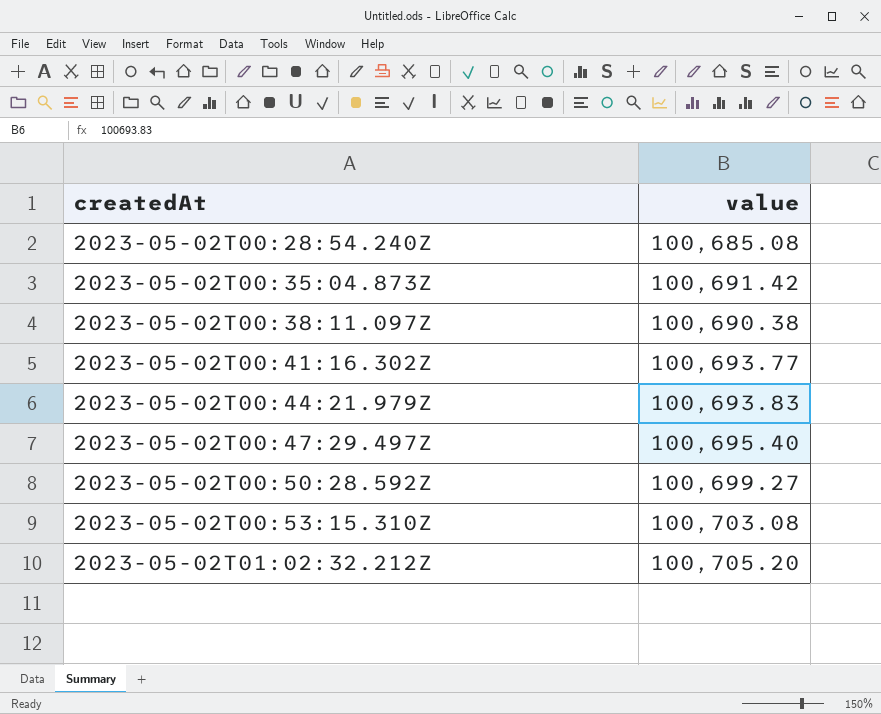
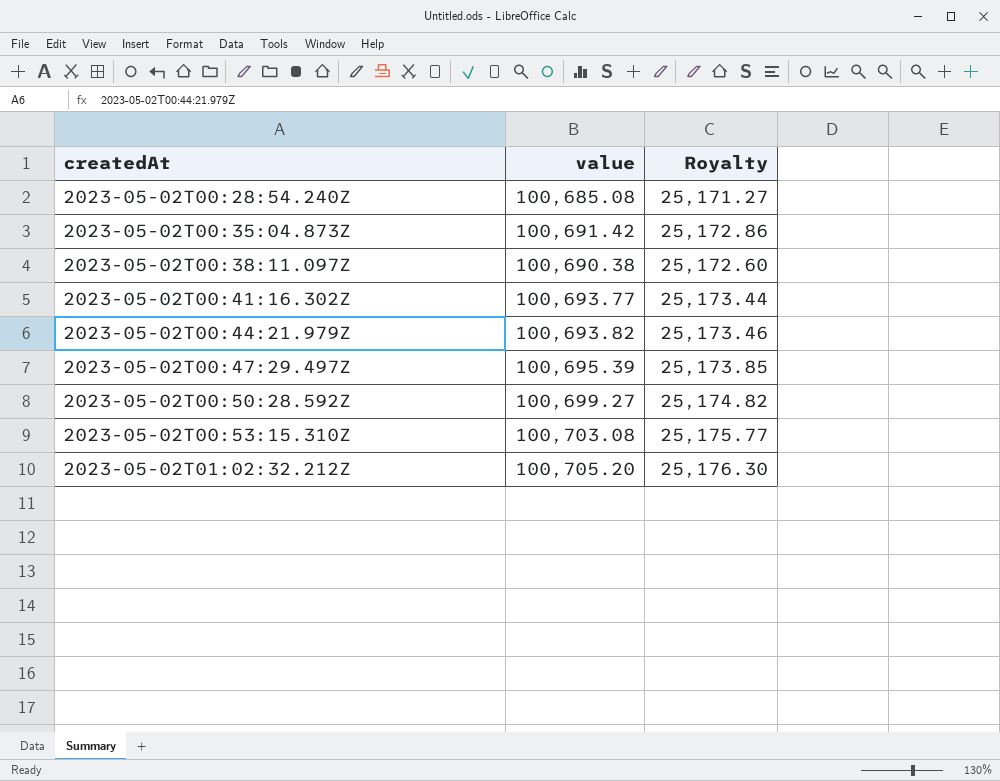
column Royalty | formula: none -> [value] * 0.25
2023-05-02T00:44:21.979Z | value: 100,693.83 -> 100,693.82
2023-05-02T00:47:29.497Z | value: 100,695.40 -> 100,695.39

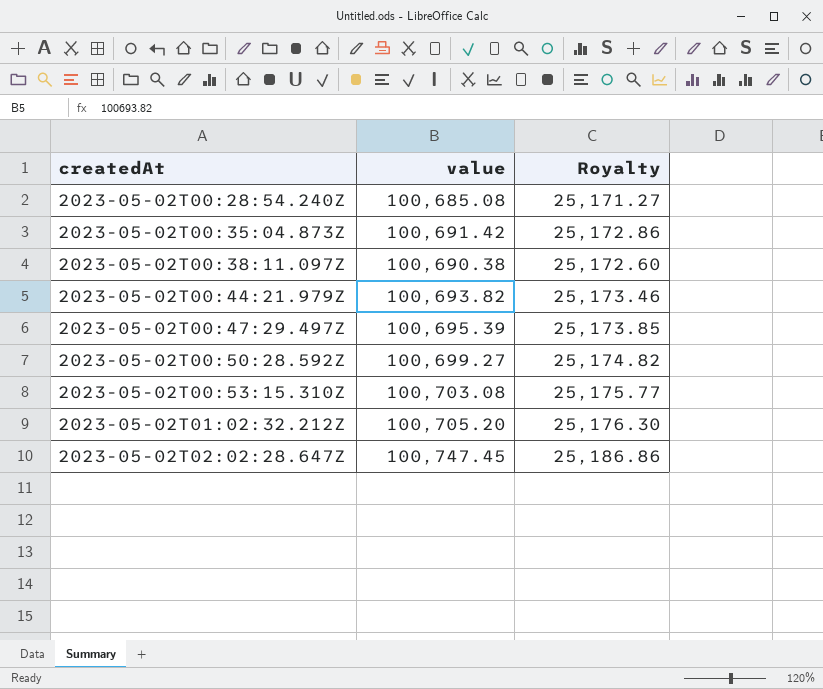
row 2023-05-02T00:41:16.302Z: 100,693.77 | 25,173.44 -> none
row 2023-05-02T02:02:28.647Z: none -> 100,747.45 | 25,186.86

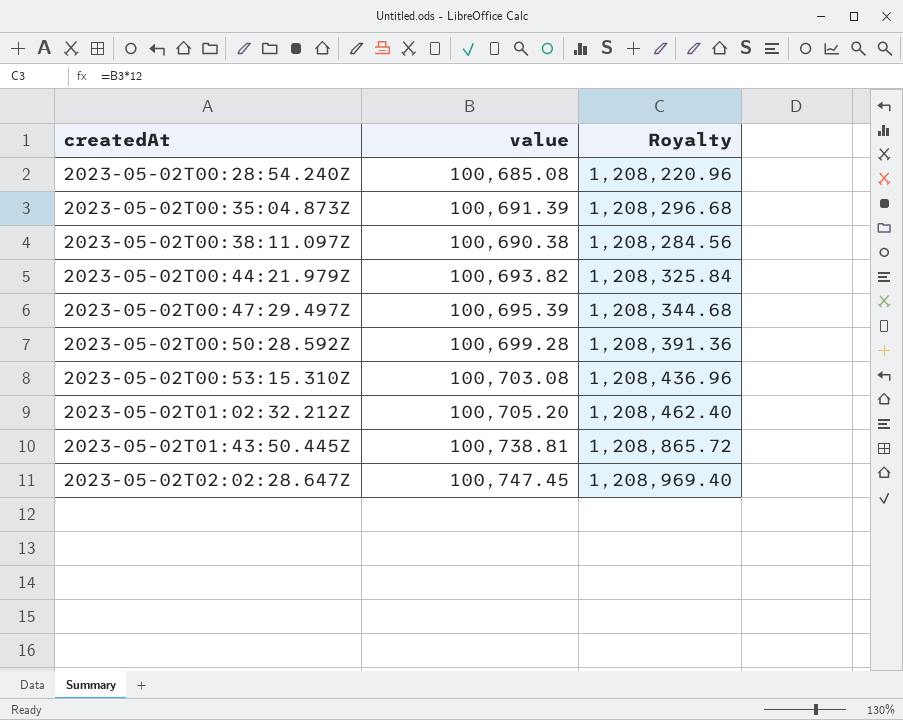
column Royalty | formula: [value] * 0.25 -> [value] * 12
2023-05-02T00:35:04.873Z | value: 100,691.42 -> 100,691.39
2023-05-02T00:50:28.592Z | value: 100,699.27 -> 100,699.28
row 2023-05-02T01:43:50.445Z: none -> 100,738.81 | 1,208,865.72

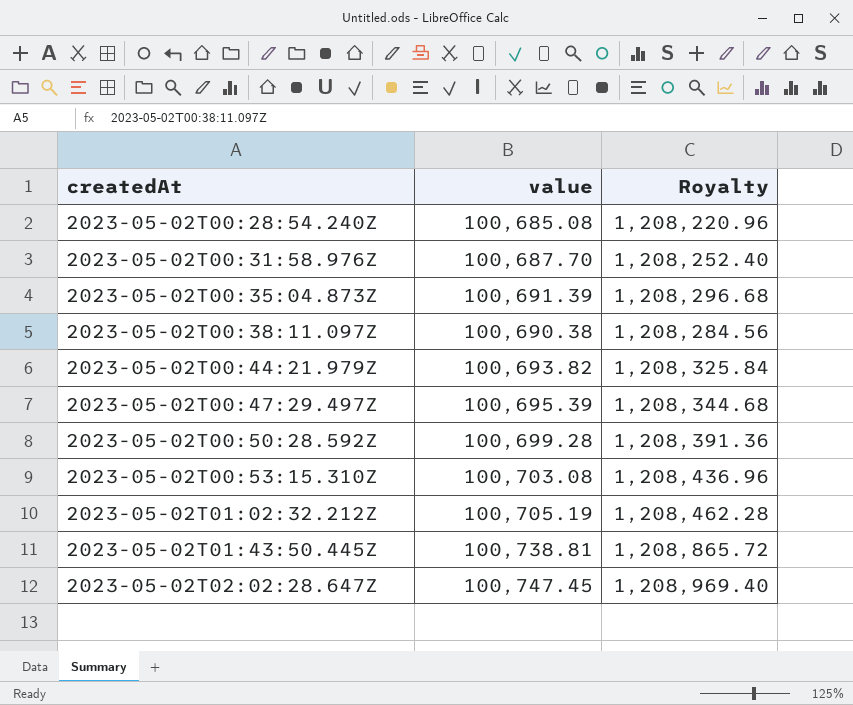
row 2023-05-02T00:31:58.976Z: none -> 100,687.70 | 1,208,252.40
2023-05-02T01:02:32.212Z | value: 100,705.20 -> 100,705.19
2023-05-02T01:02:32.212Z | Royalty: 1,208,462.40 -> 1,208,462.28

